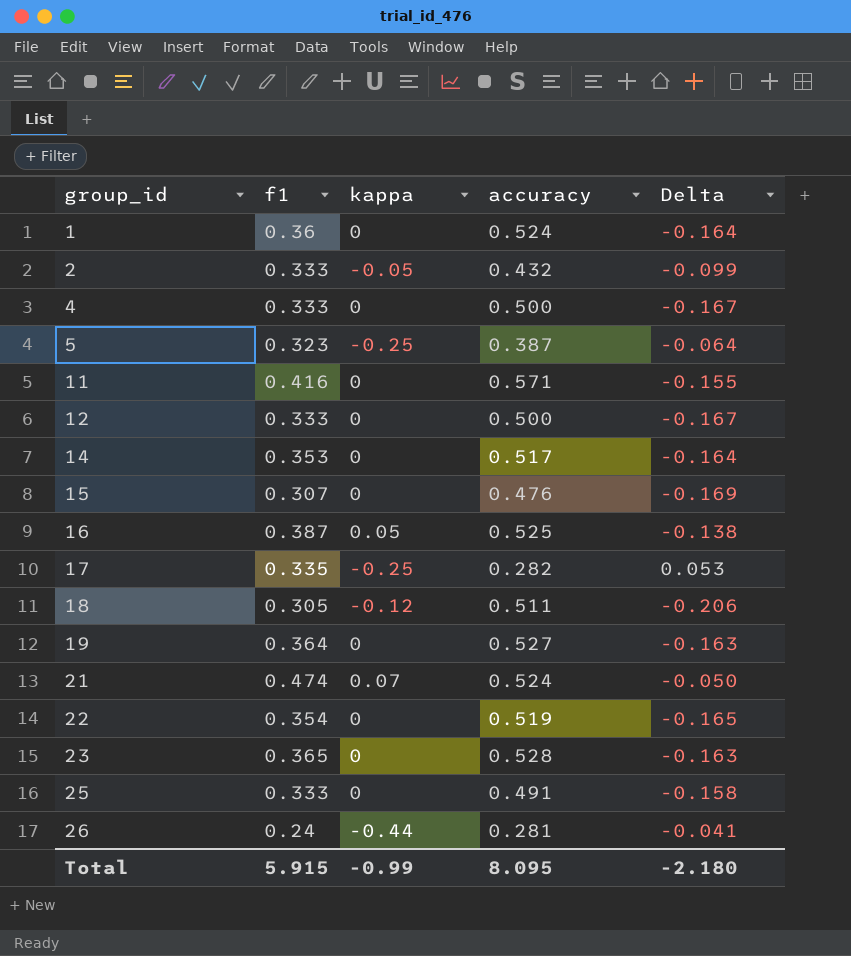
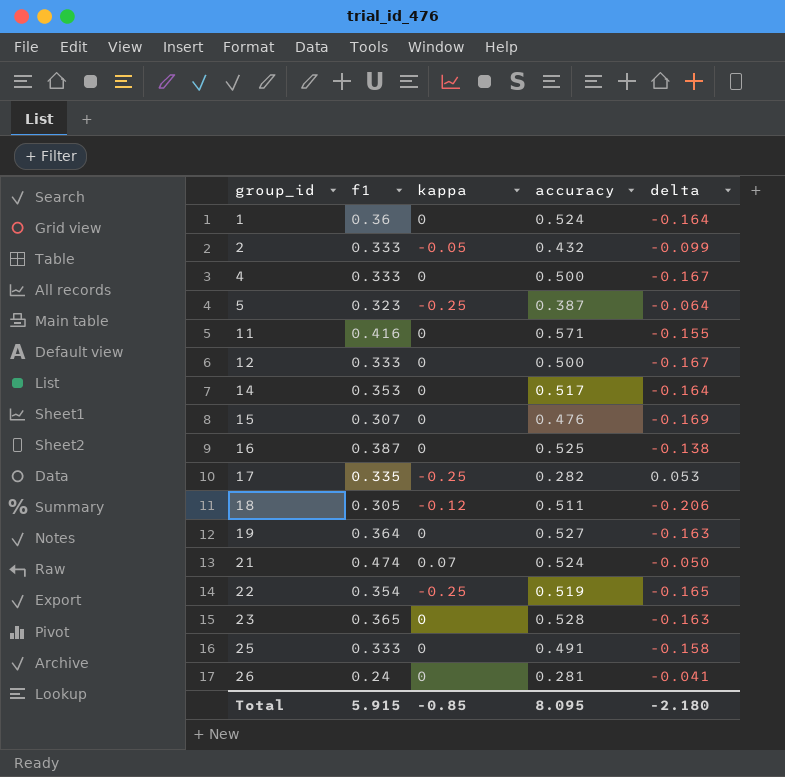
column name: Delta -> delta
16 | kappa: 0.05 -> 0
22 | kappa: 0 -> -0.25
26 | kappa: -0.44 -> 0
Total | kappa: -0.99 -> -0.85

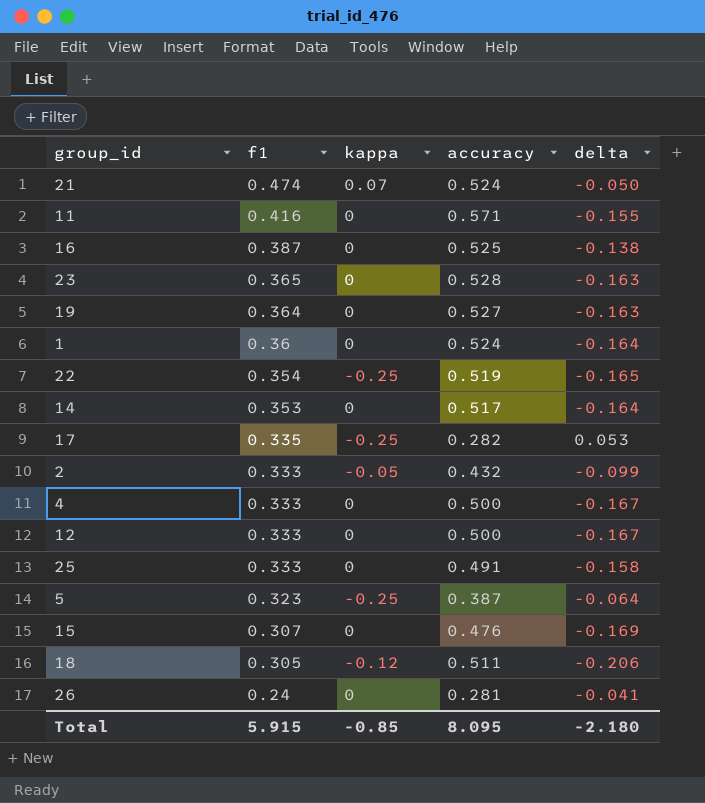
row order: group_id ascending -> f1 descending

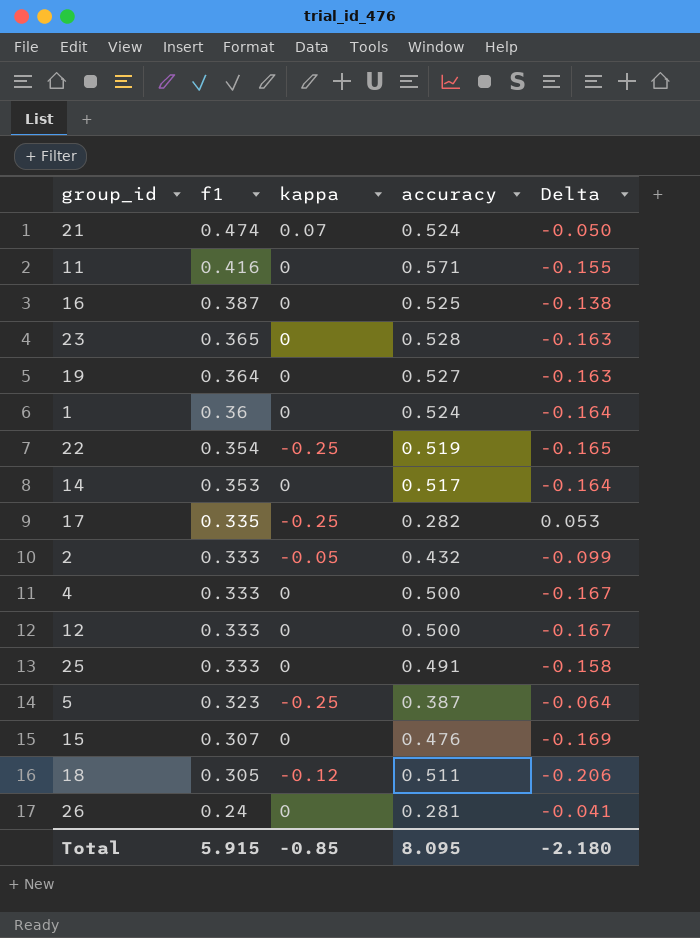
column name: delta -> Delta

